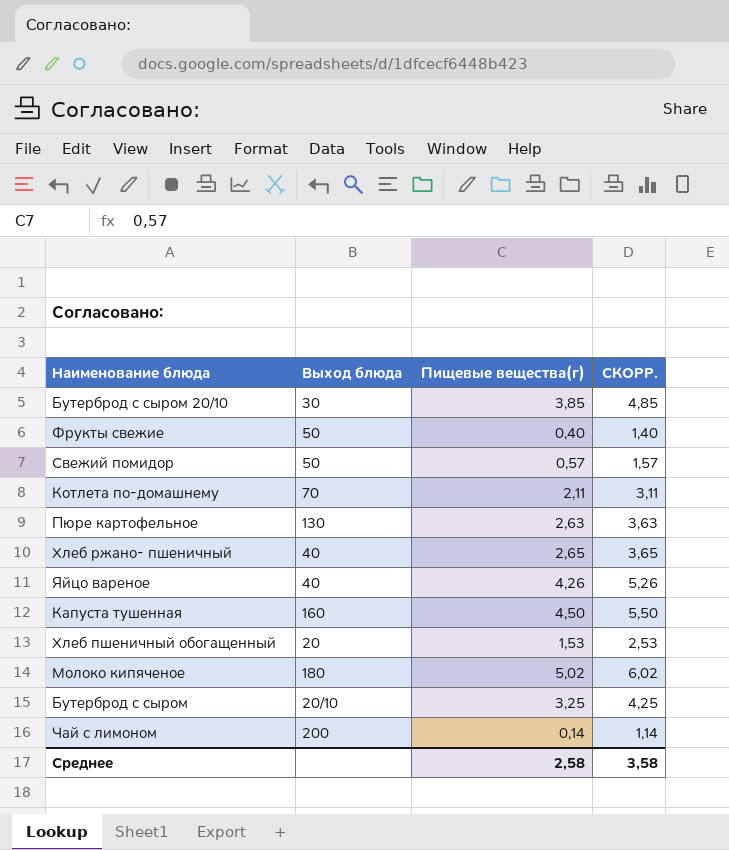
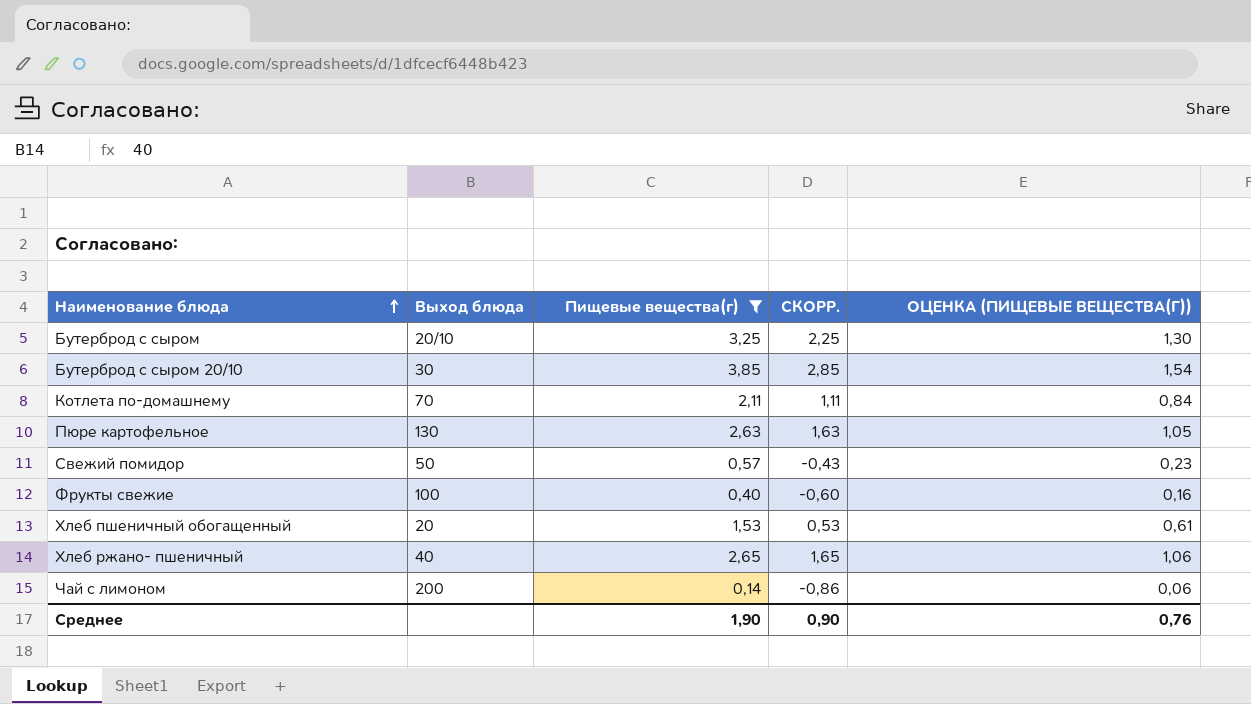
filter: none -> Пищевые вещества(г) <= 3,85
row order: none -> Наименование блюда ascending
column СКОРР. | formula: [Пищевые вещества(г)] + 1 -> [Пищевые вещества(г)] - 1
column ОЦЕНКА (ПИЩЕВЫЕ ВЕЩЕСТВА(Г)) | formula: none -> [Пищевые вещества(г)] * 0,4
Фрукты свежие | Выход блюда: 50 -> 100
Среднее | Пищевые вещества(г): 2,58 -> 1,90
Среднее | СКОРР.: 3,58 -> 0,90

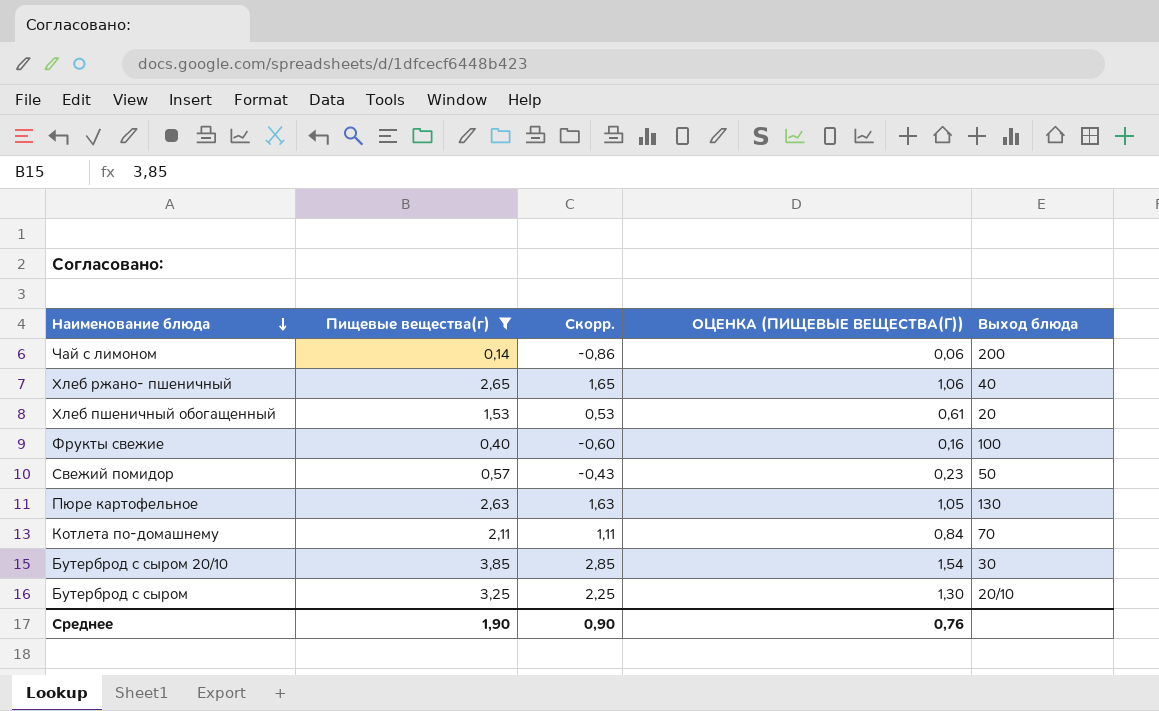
row order: Наименование блюда ascending -> Наименование блюда descending
column name: СКОРР. -> Скорр.
column Выход блюда | position: 2 -> 5

